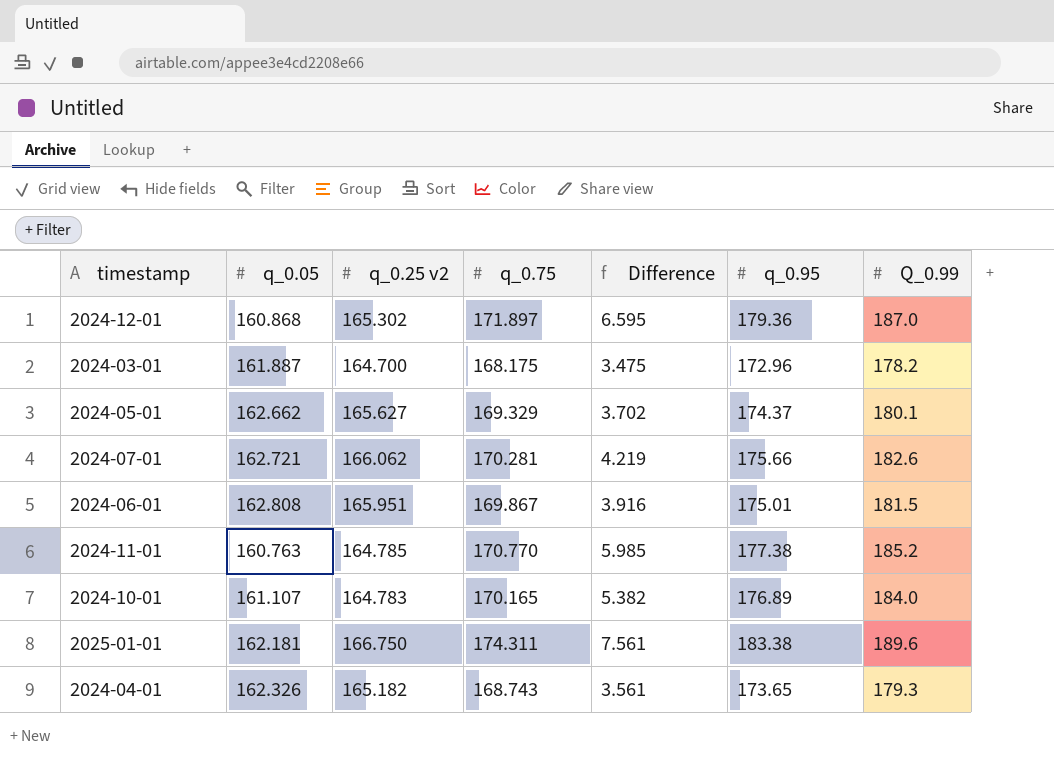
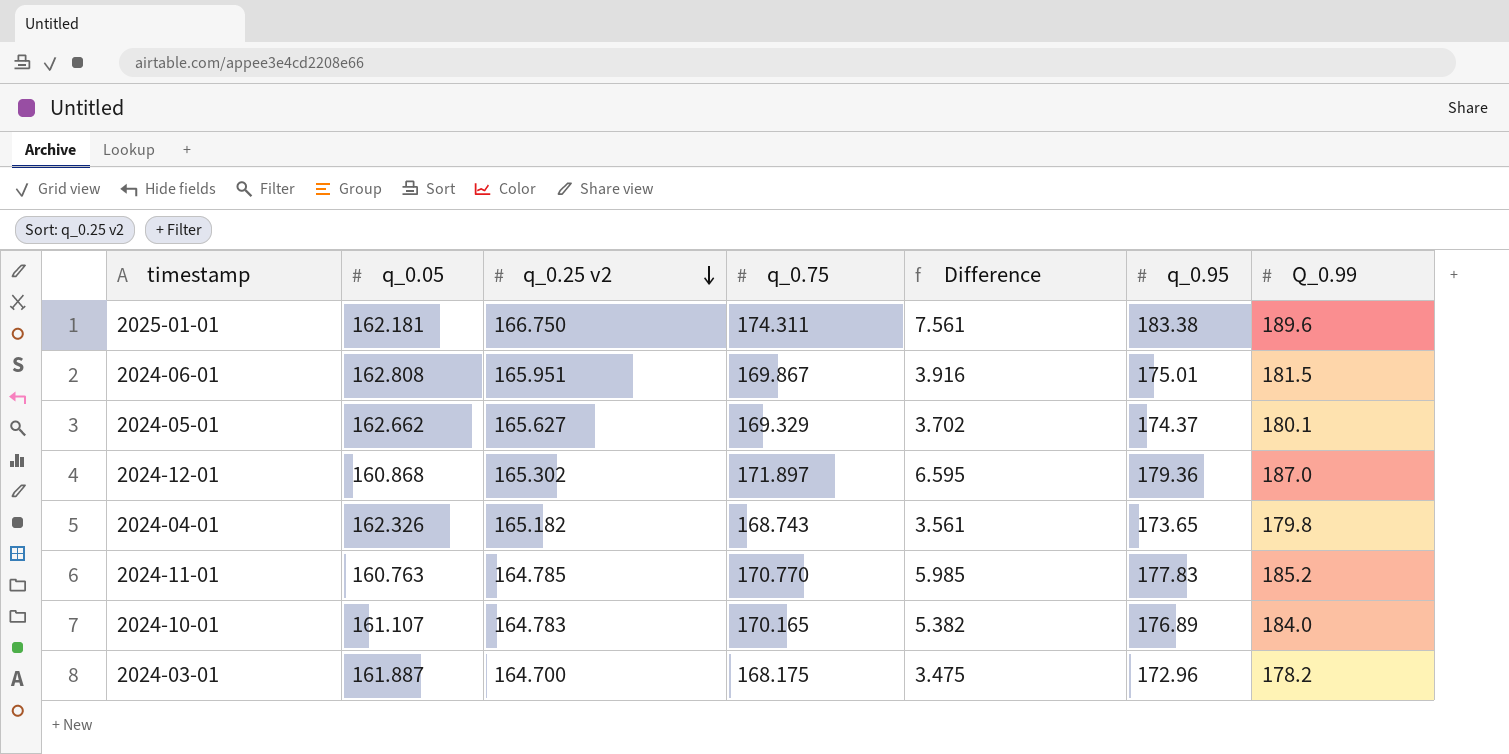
row order: none -> q_0.25 v2 descending
row 2024-07-01: 162.721 | 166.062 | 170.281 | 4.219 | 175.66 | 182.6 -> none
2024-04-01 | Q_0.99: 179.3 -> 179.8
2024-11-01 | q_0.95: 177.38 -> 177.83

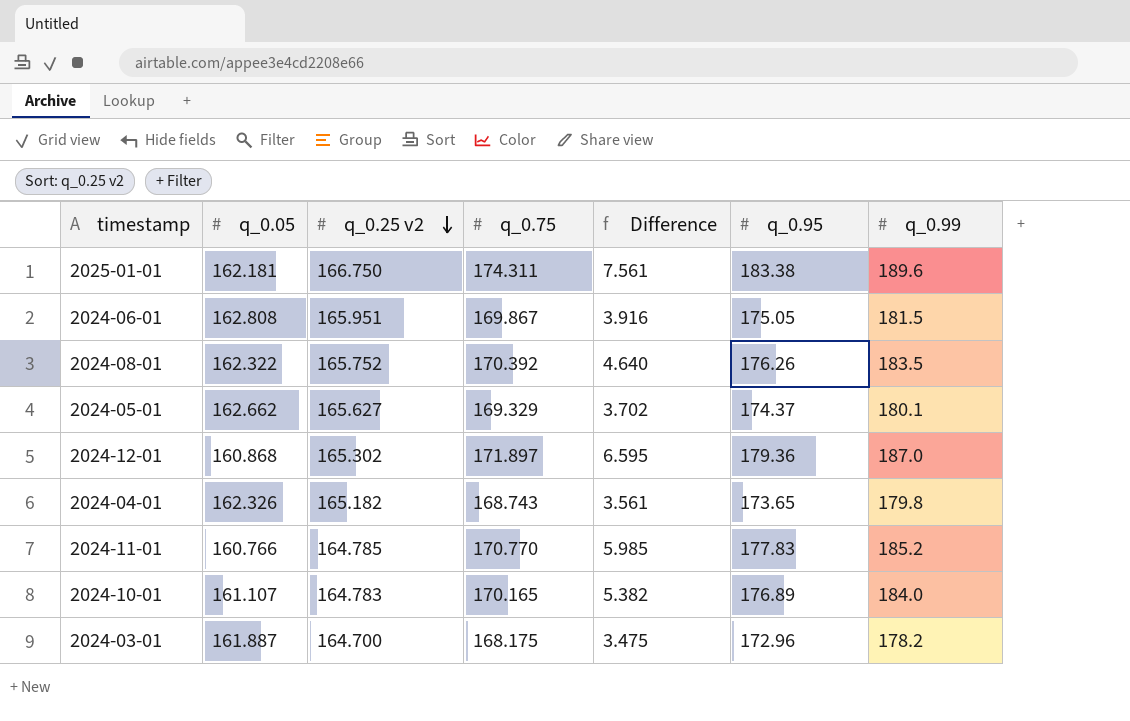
column name: Q_0.99 -> q_0.99
2024-06-01 | q_0.95: 175.01 -> 175.05
row 2024-08-01: none -> 162.322 | 165.752 | 170.392 | 4.640 | 176.26 | 183.5
2024-11-01 | q_0.05: 160.763 -> 160.766

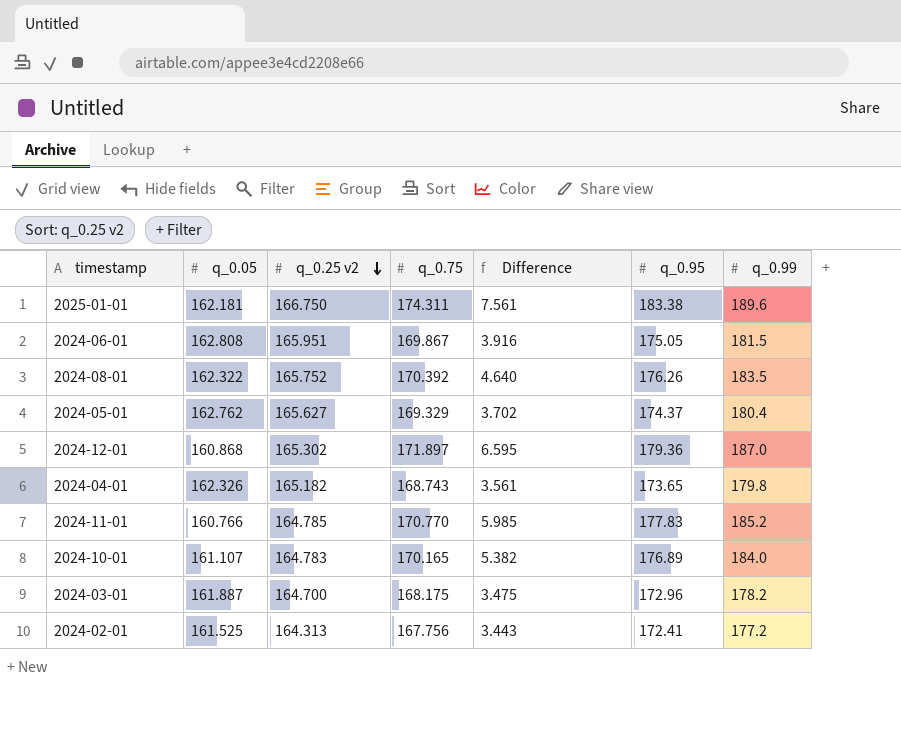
2024-05-01 | q_0.05: 162.662 -> 162.762
2024-05-01 | q_0.99: 180.1 -> 180.4
row 2024-02-01: none -> 161.525 | 164.313 | 167.756 | 3.443 | 172.41 | 177.2

